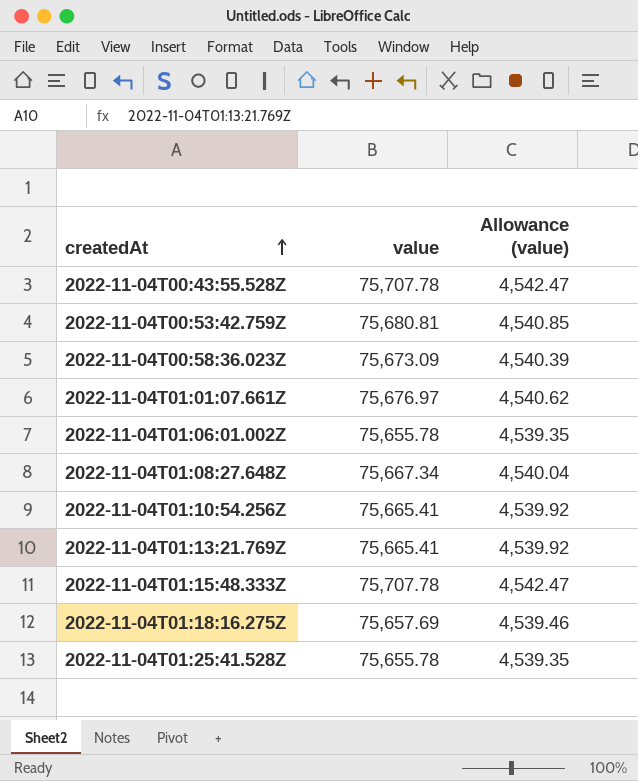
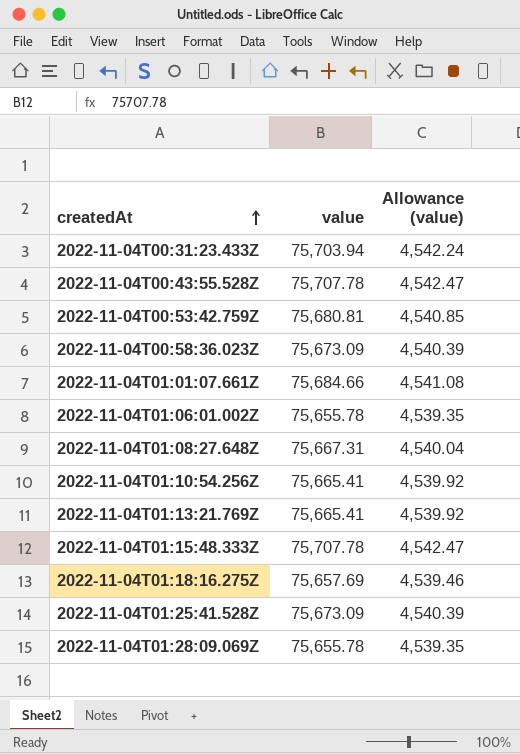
row 2022-11-04T00:31:23.433Z: none -> 75,703.94 | 4,542.24
2022-11-04T01:01:07.661Z | value: 75,676.97 -> 75,684.66
2022-11-04T01:01:07.661Z | Allowance (value): 4,540.62 -> 4,541.08
2022-11-04T01:08:27.648Z | value: 75,667.34 -> 75,667.31
2022-11-04T01:25:41.528Z | value: 75,655.78 -> 75,673.09
2022-11-04T01:25:41.528Z | Allowance (value): 4,539.35 -> 4,540.39
row 2022-11-04T01:28:09.069Z: none -> 75,655.78 | 4,539.35

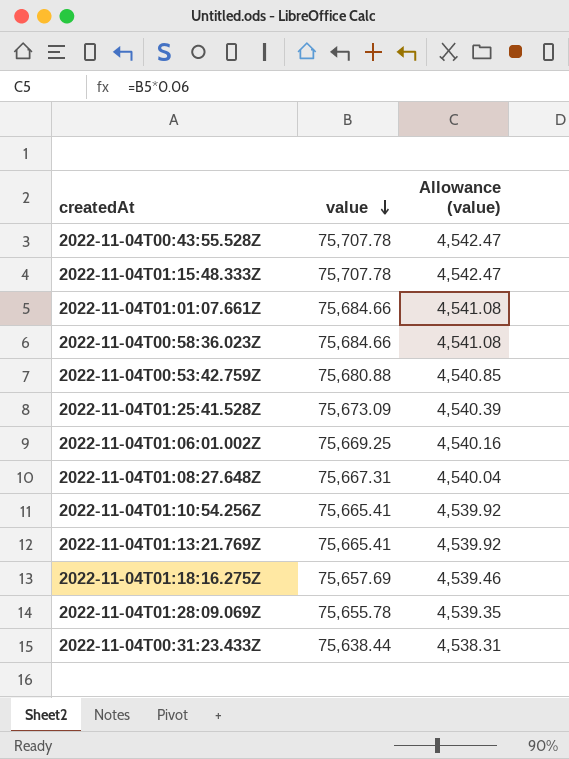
row order: createdAt ascending -> value descending
2022-11-04T00:58:36.023Z | value: 75,673.09 -> 75,684.66
2022-11-04T00:58:36.023Z | Allowance (value): 4,540.39 -> 4,541.08
2022-11-04T00:53:42.759Z | value: 75,680.81 -> 75,680.88
2022-11-04T01:06:01.002Z | value: 75,655.78 -> 75,669.25
2022-11-04T01:06:01.002Z | Allowance (value): 4,539.35 -> 4,540.16
2022-11-04T00:31:23.433Z | value: 75,703.94 -> 75,638.44
2022-11-04T00:31:23.433Z | Allowance (value): 4,542.24 -> 4,538.31

